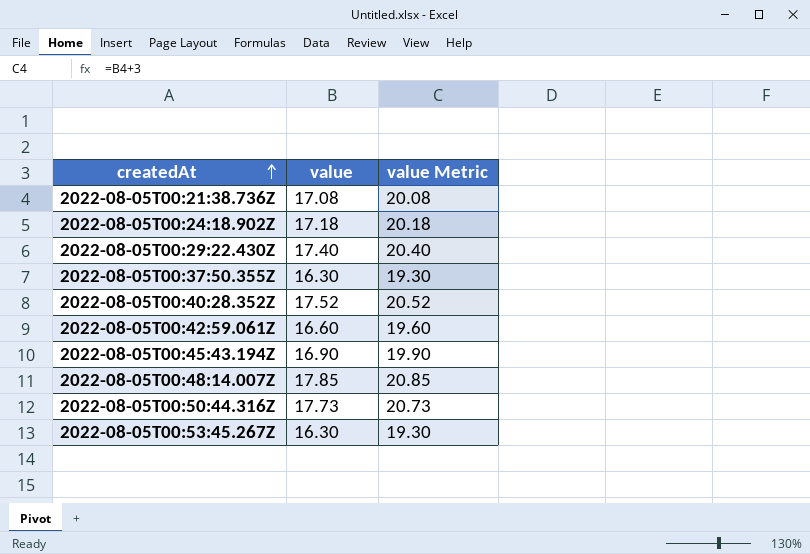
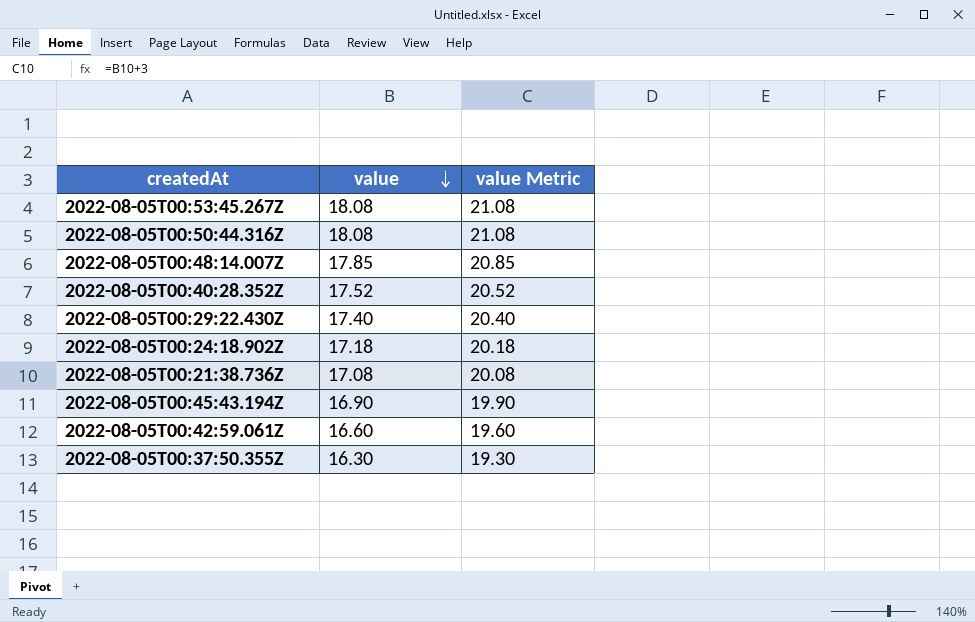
row order: createdAt ascending -> value descending
2022-08-05T00:53:45.267Z | value: 16.30 -> 18.08
2022-08-05T00:53:45.267Z | value Metric: 19.30 -> 21.08
2022-08-05T00:50:44.316Z | value: 17.73 -> 18.08
2022-08-05T00:50:44.316Z | value Metric: 20.73 -> 21.08

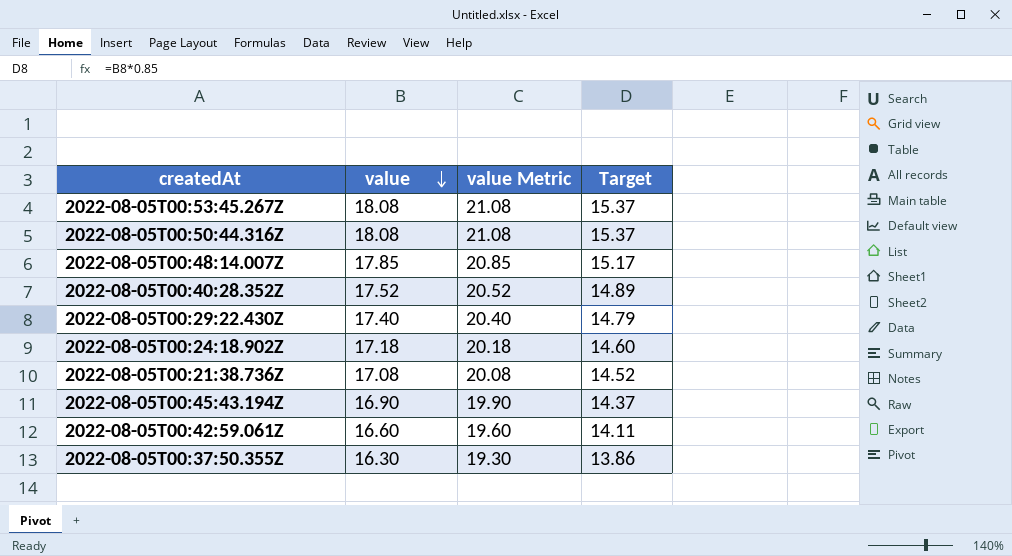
column Target | formula: none -> [value] * 0.85

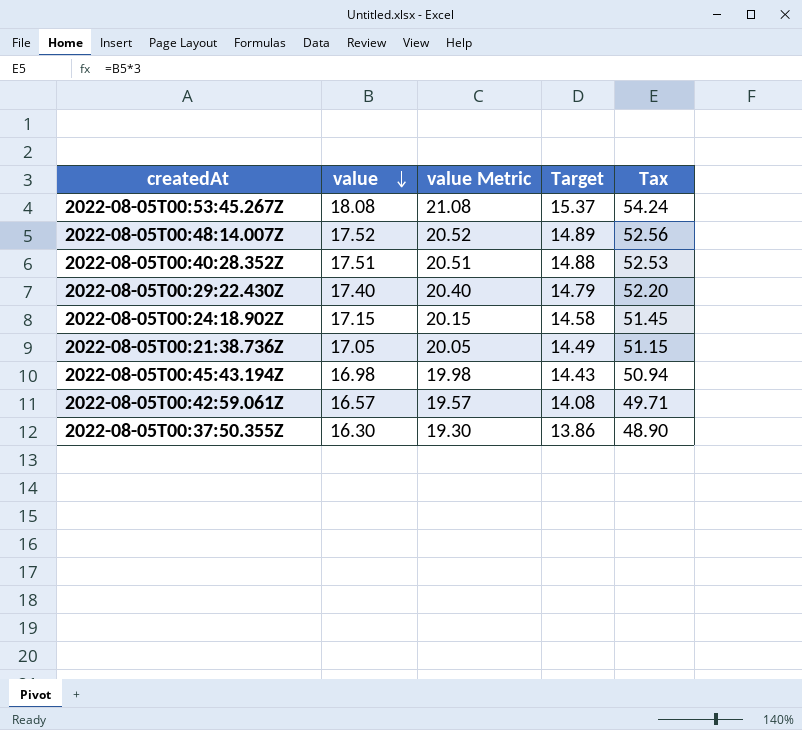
column Tax | formula: none -> [value] * 3
row 2022-08-05T00:50:44.316Z: 18.08 | 21.08 | 15.37 -> none
2022-08-05T00:48:14.007Z | value: 17.85 -> 17.52
2022-08-05T00:48:14.007Z | value Metric: 20.85 -> 20.52
2022-08-05T00:48:14.007Z | Target: 15.17 -> 14.89
2022-08-05T00:40:28.352Z | value: 17.52 -> 17.51
2022-08-05T00:40:28.352Z | value Metric: 20.52 -> 20.51
2022-08-05T00:40:28.352Z | Target: 14.89 -> 14.88
2022-08-05T00:24:18.902Z | value: 17.18 -> 17.15
2022-08-05T00:24:18.902Z | value Metric: 20.18 -> 20.15
2022-08-05T00:24:18.902Z | Target: 14.60 -> 14.58
2022-08-05T00:21:38.736Z | value: 17.08 -> 17.05
2022-08-05T00:21:38.736Z | value Metric: 20.08 -> 20.05
2022-08-05T00:21:38.736Z | Target: 14.52 -> 14.49
2022-08-05T00:45:43.194Z | value: 16.90 -> 16.98
2022-08-05T00:45:43.194Z | value Metric: 19.90 -> 19.98
2022-08-05T00:45:43.194Z | Target: 14.37 -> 14.43
2022-08-05T00:42:59.061Z | value: 16.60 -> 16.57
2022-08-05T00:42:59.061Z | value Metric: 19.60 -> 19.57
2022-08-05T00:42:59.061Z | Target: 14.11 -> 14.08

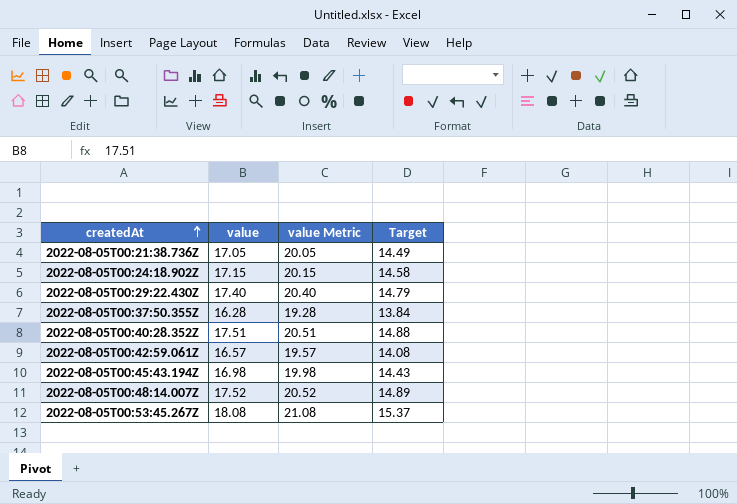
row order: value descending -> createdAt ascending
column Tax | formula: [value] * 3 -> none
2022-08-05T00:37:50.355Z | value: 16.30 -> 16.28
2022-08-05T00:37:50.355Z | value Metric: 19.30 -> 19.28
2022-08-05T00:37:50.355Z | Target: 13.86 -> 13.84

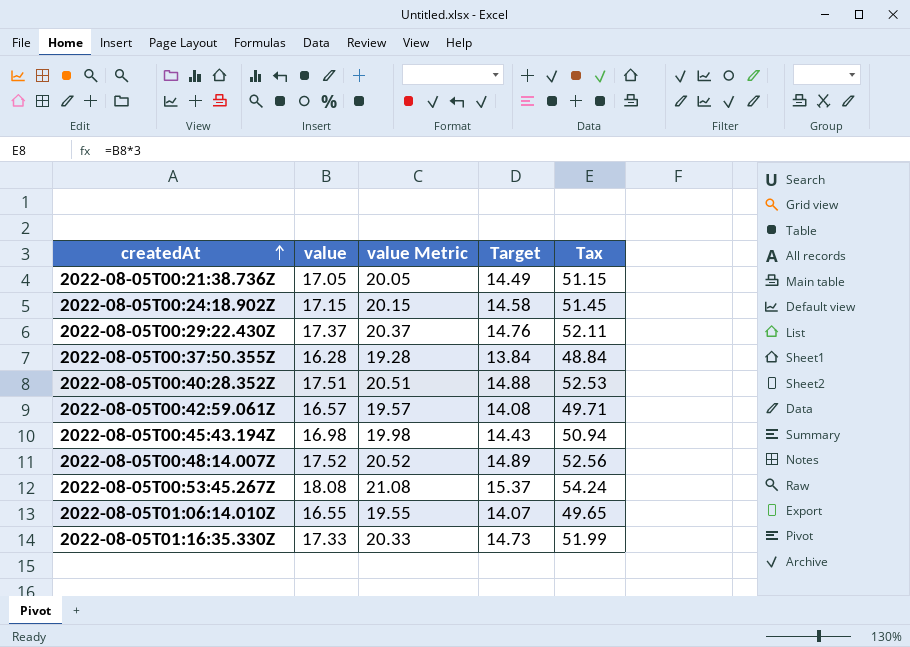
column Tax | formula: none -> [value] * 3
2022-08-05T00:29:22.430Z | value: 17.40 -> 17.37
2022-08-05T00:29:22.430Z | value Metric: 20.40 -> 20.37
2022-08-05T00:29:22.430Z | Target: 14.79 -> 14.76
row 2022-08-05T01:06:14.010Z: none -> 16.55 | 19.55 | 14.07 | 49.65
row 2022-08-05T01:16:35.330Z: none -> 17.33 | 20.33 | 14.73 | 51.99

